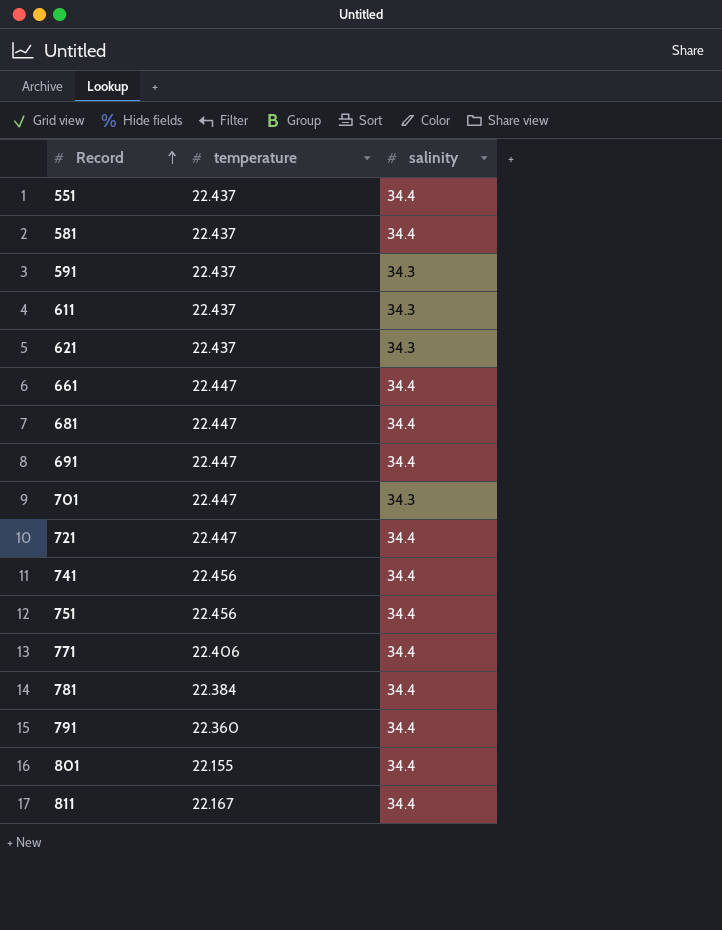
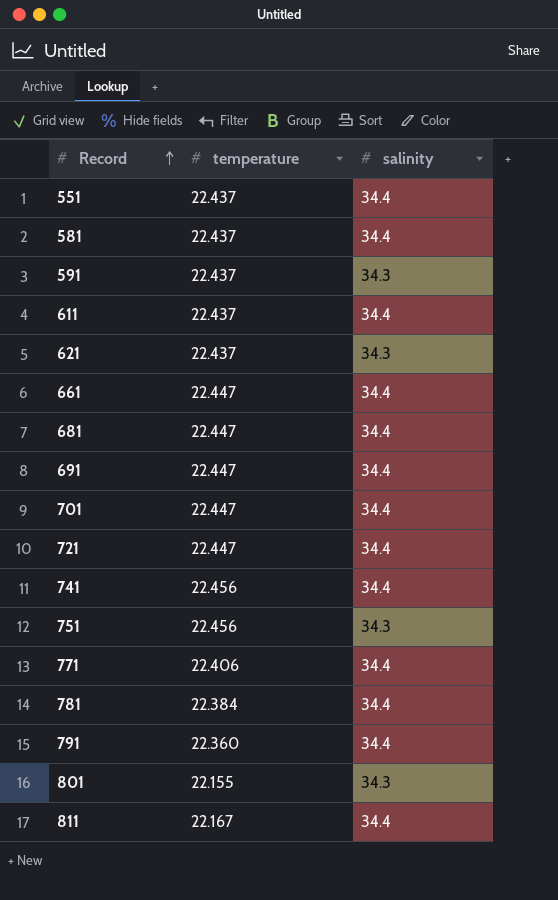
611 | salinity: 34.3 -> 34.4
701 | salinity: 34.3 -> 34.4
751 | salinity: 34.4 -> 34.3
801 | salinity: 34.4 -> 34.3

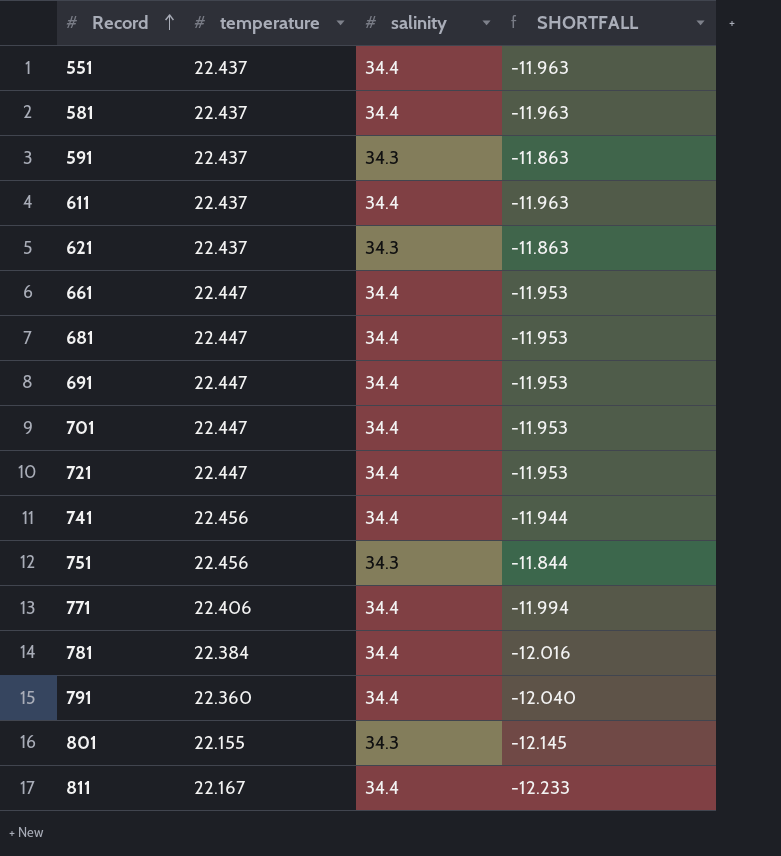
column SHORTFALL | formula: none -> [temperature] - [salinity]

